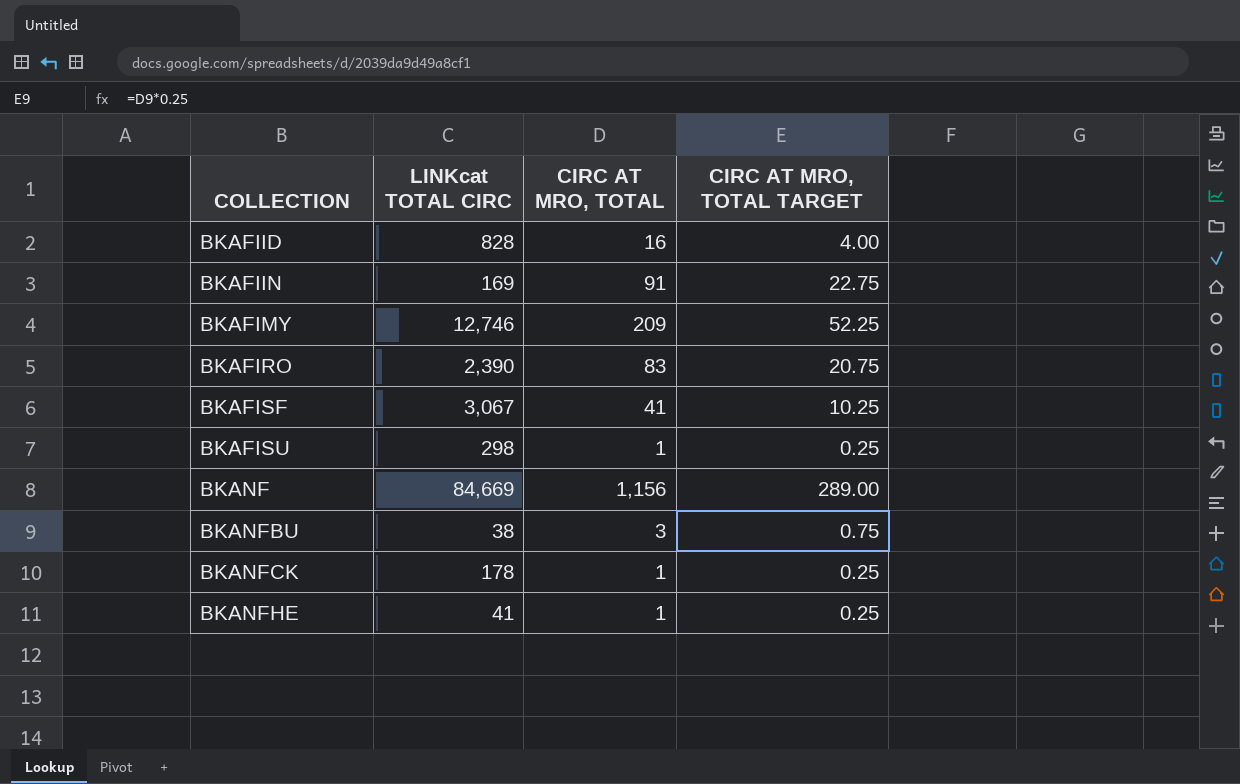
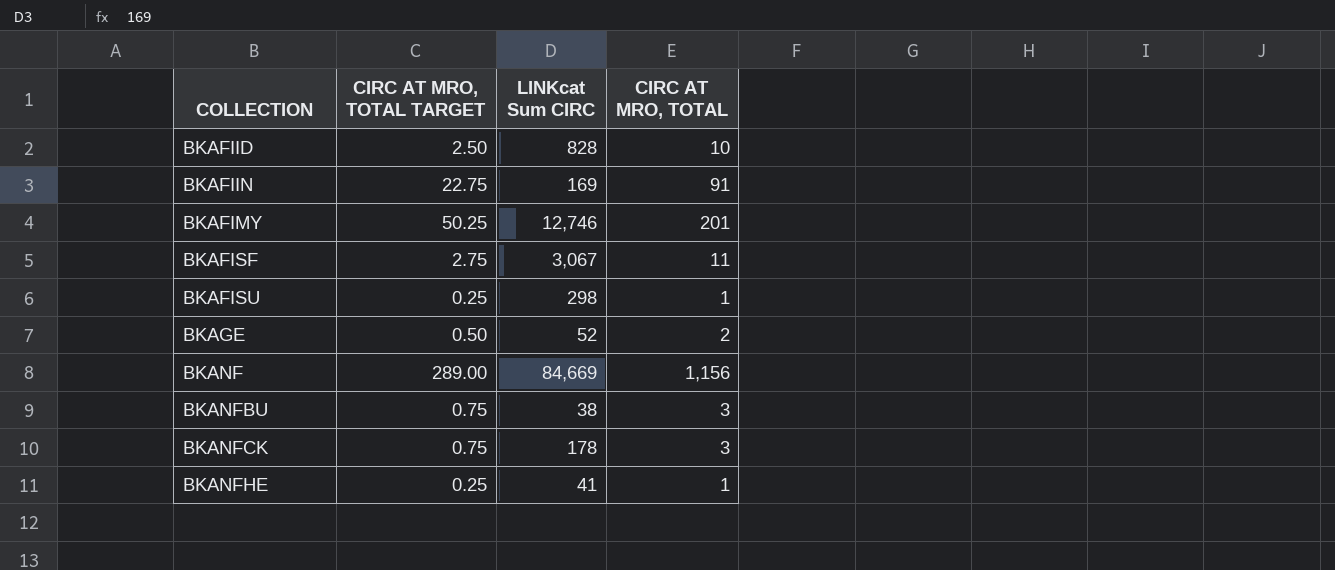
column CIRC AT MRO, TOTAL TARGET | position: 4 -> 2
column name: LINKcat TOTAL CIRC -> LINKcat Sum CIRC
row BKAFIRO: 2,390 | 83 | 20.75 -> none
BKAFIID | CIRC AT MRO, TOTAL TARGET: 4.00 -> 2.50
BKAFIID | CIRC AT MRO, TOTAL: 16 -> 10
BKAFIMY | CIRC AT MRO, TOTAL TARGET: 52.25 -> 50.25
BKAFIMY | CIRC AT MRO, TOTAL: 209 -> 201
BKAFISF | CIRC AT MRO, TOTAL TARGET: 10.25 -> 2.75
BKAFISF | CIRC AT MRO, TOTAL: 41 -> 11
row BKAGE: none -> 0.50 | 52 | 2
BKANFCK | CIRC AT MRO, TOTAL TARGET: 0.25 -> 0.75
BKANFCK | CIRC AT MRO, TOTAL: 1 -> 3

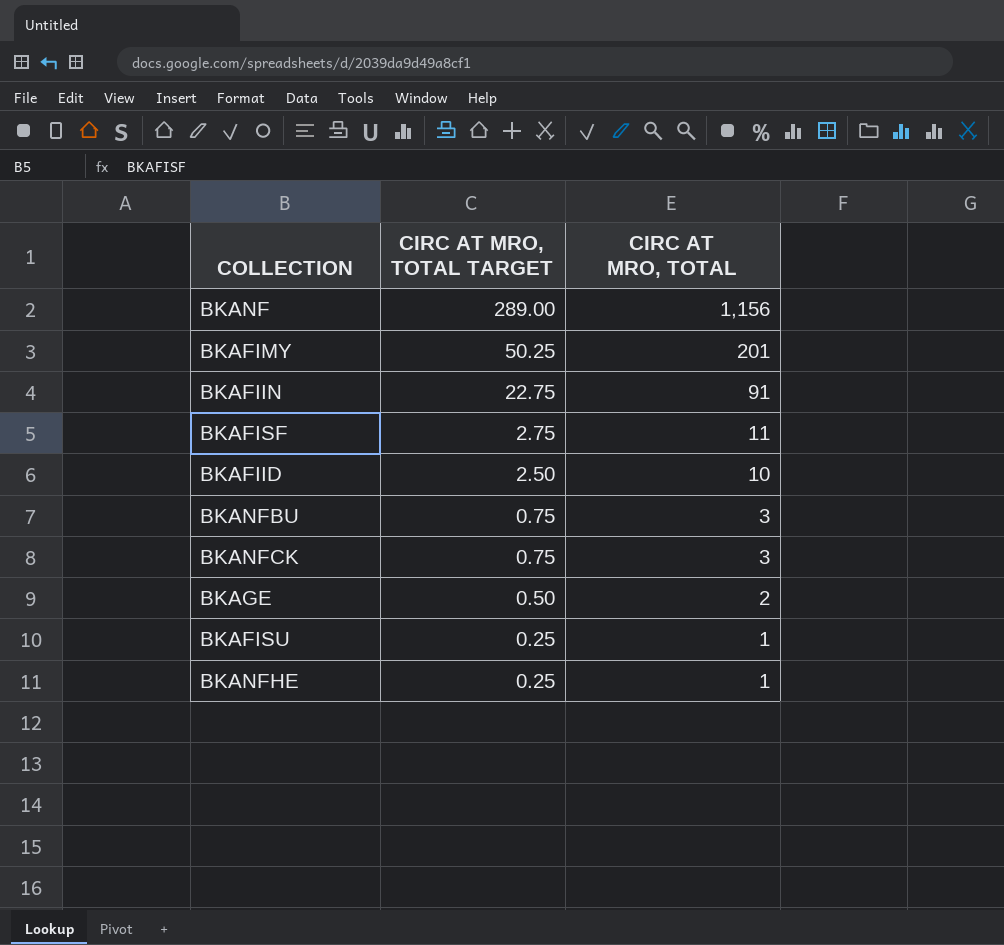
row order: COLLECTION ascending -> CIRC AT MRO, TOTAL TARGET descending
column LINKcat Sum CIRC | position: 3 -> none

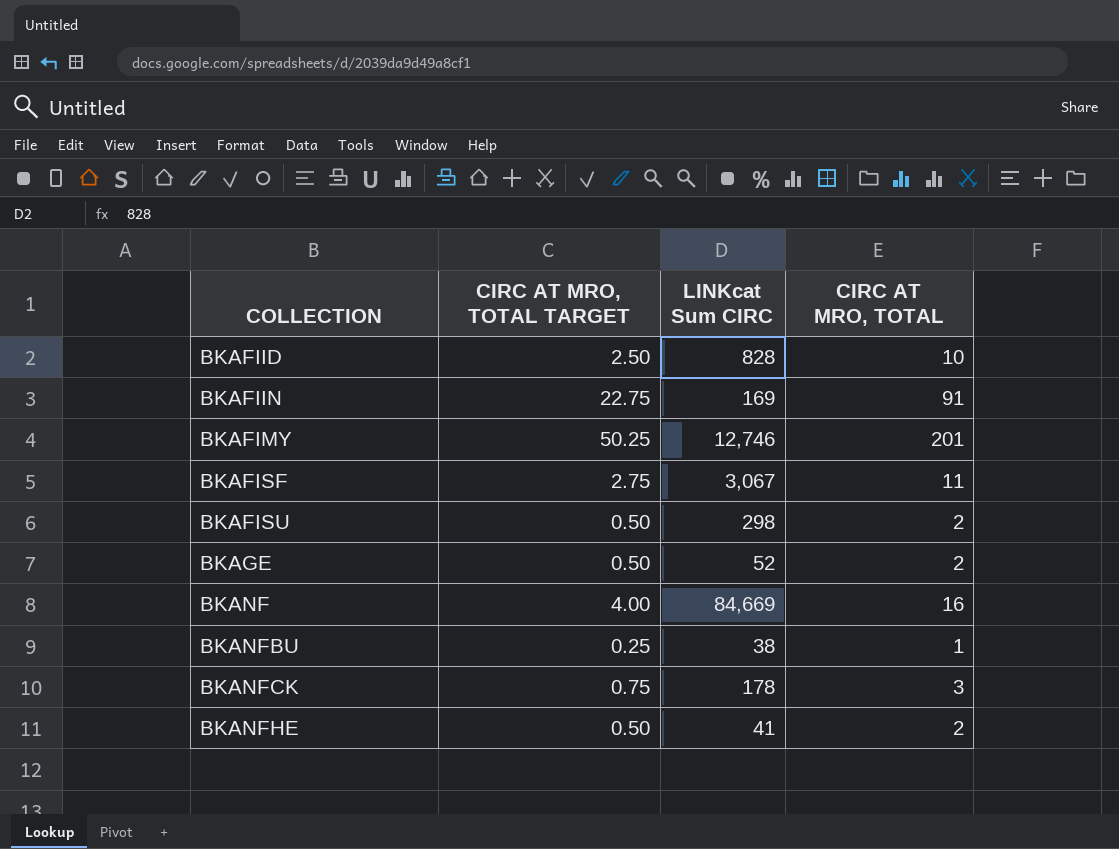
row order: CIRC AT MRO, TOTAL TARGET descending -> COLLECTION ascending
column LINKcat Sum CIRC | position: none -> 3
BKAFISU | CIRC AT MRO, TOTAL TARGET: 0.25 -> 0.50
BKAFISU | CIRC AT MRO, TOTAL: 1 -> 2
BKANF | CIRC AT MRO, TOTAL TARGET: 289.00 -> 4.00
BKANF | CIRC AT MRO, TOTAL: 1,156 -> 16
BKANFBU | CIRC AT MRO, TOTAL TARGET: 0.75 -> 0.25
BKANFBU | CIRC AT MRO, TOTAL: 3 -> 1
BKANFHE | CIRC AT MRO, TOTAL TARGET: 0.25 -> 0.50
BKANFHE | CIRC AT MRO, TOTAL: 1 -> 2

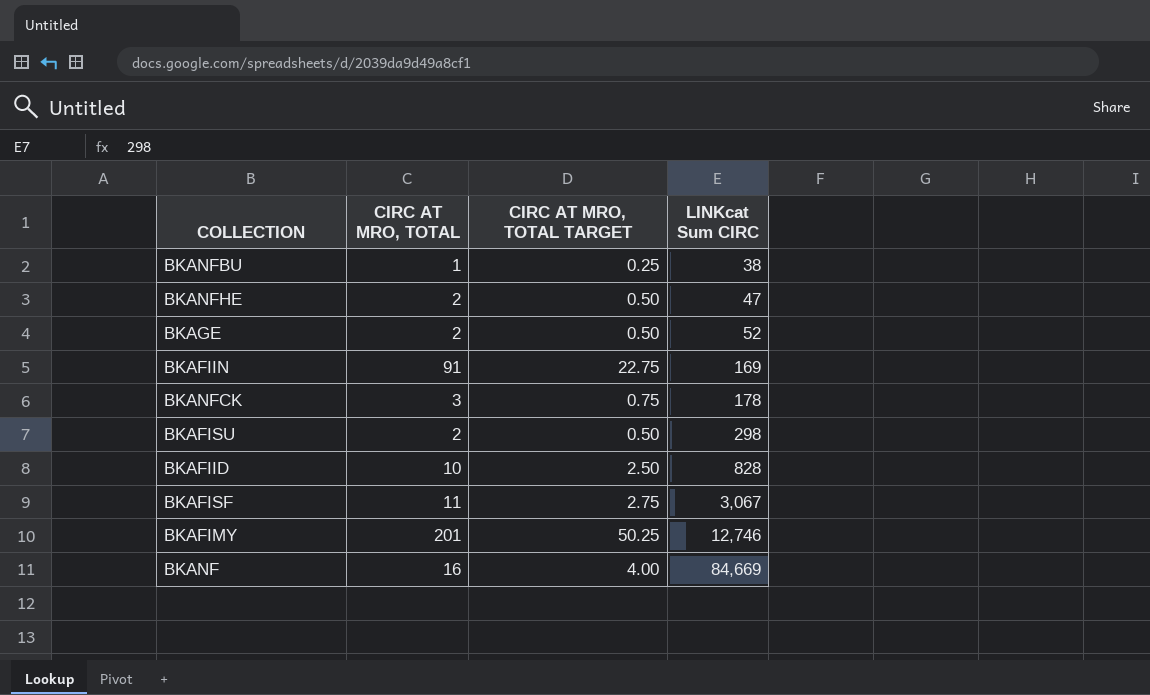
row order: COLLECTION ascending -> LINKcat Sum CIRC ascending
column CIRC AT MRO, TOTAL | position: 4 -> 2
BKANFHE | LINKcat Sum CIRC: 41 -> 47

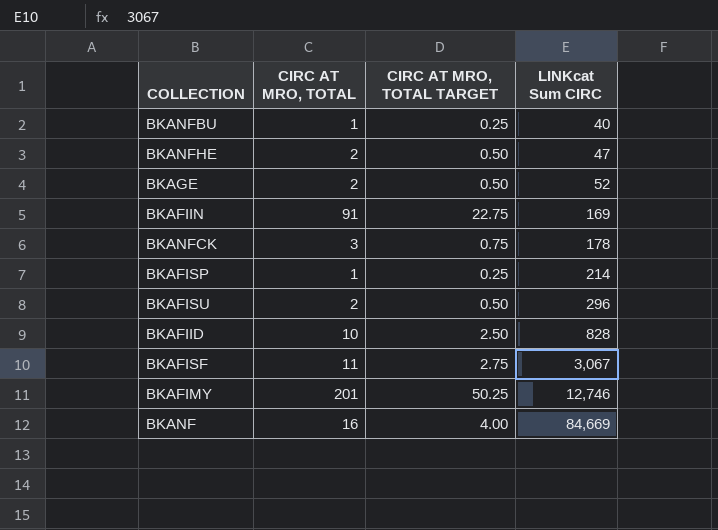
BKANFBU | LINKcat Sum CIRC: 38 -> 40
row BKAFISP: none -> 1 | 0.25 | 214
BKAFISU | LINKcat Sum CIRC: 298 -> 296

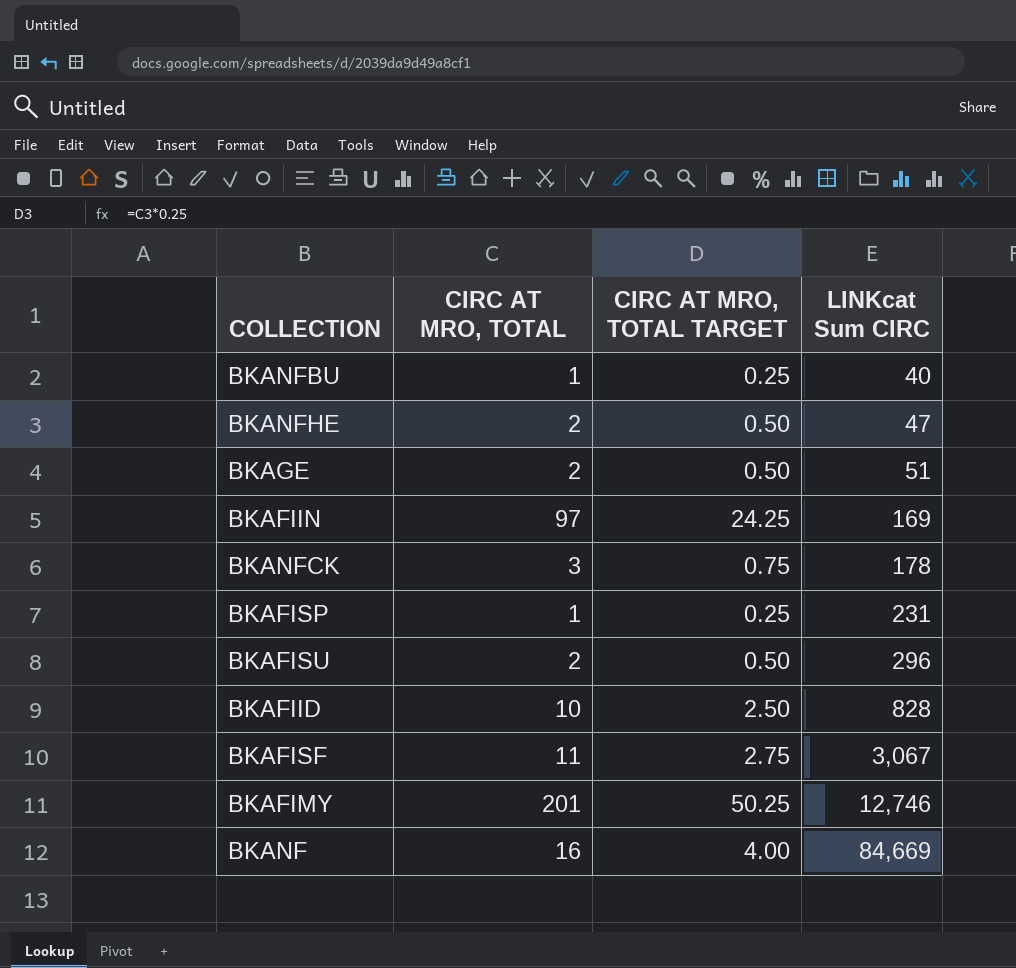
BKAGE | LINKcat Sum CIRC: 52 -> 51
BKAFIIN | CIRC AT MRO, TOTAL: 91 -> 97
BKAFIIN | CIRC AT MRO, TOTAL TARGET: 22.75 -> 24.25
BKAFISP | LINKcat Sum CIRC: 214 -> 231

